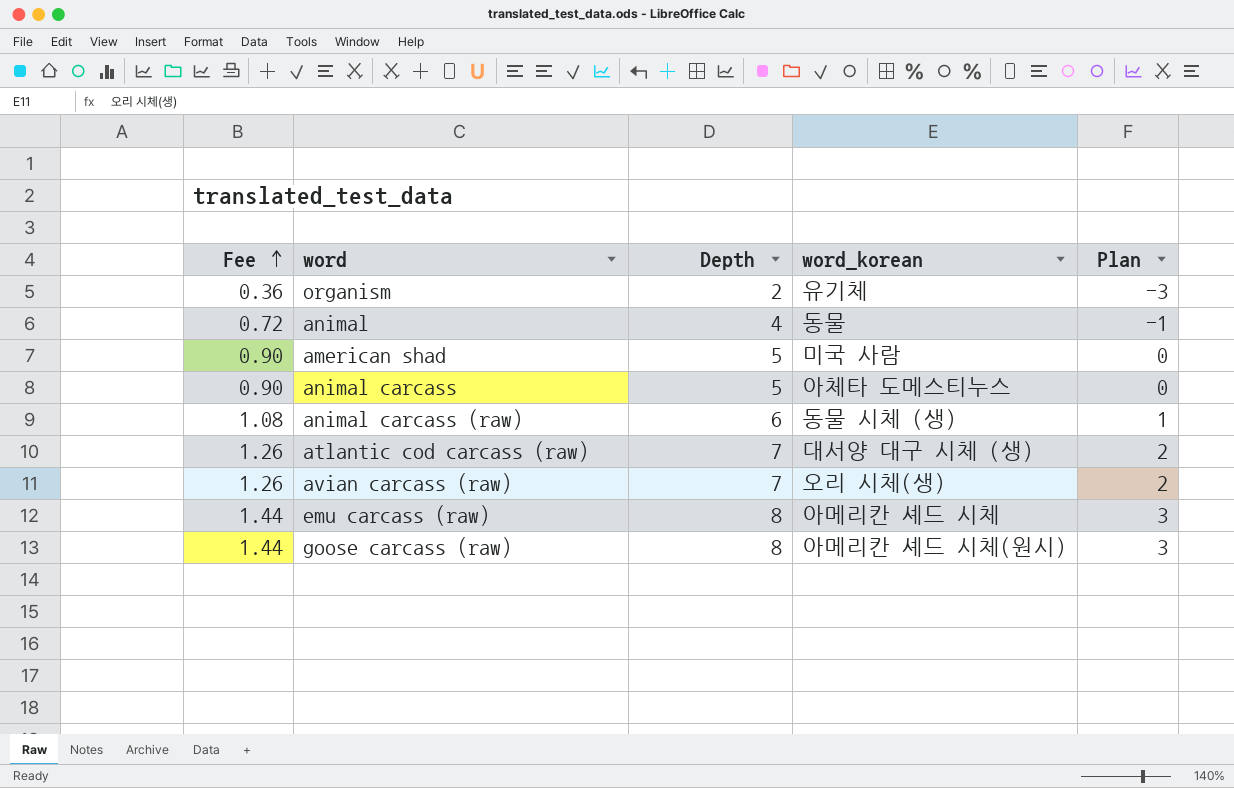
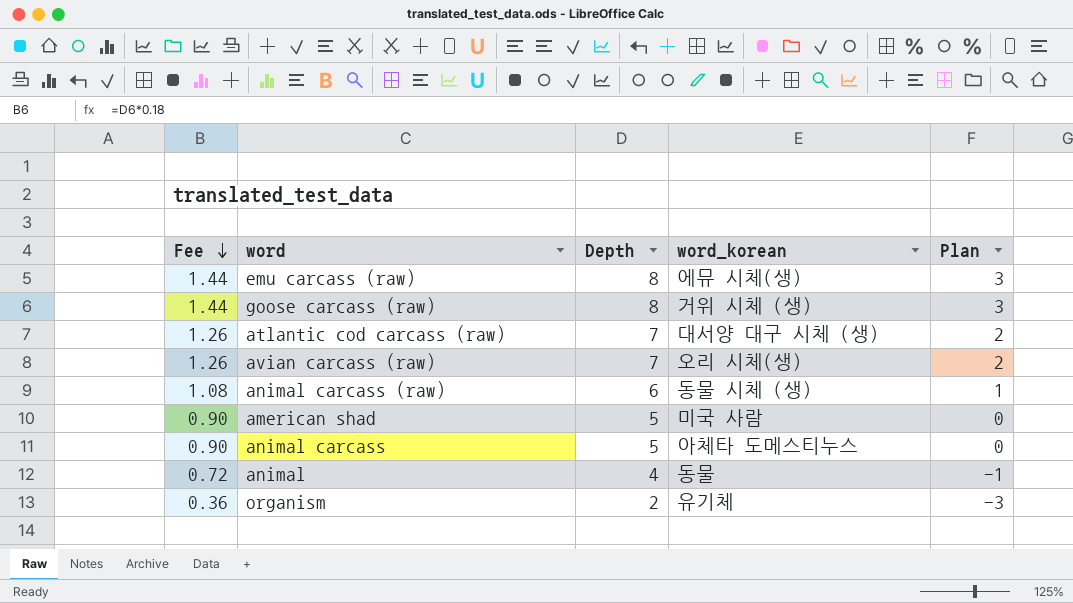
row order: Fee ascending -> Fee descending
emu carcass (raw) | word_korean: 아메리칸 셰드 시체 -> 에뮤 시체(생)
goose carcass (raw) | word_korean: 아메리칸 셰드 시체(원시) -> 거위 시체 (생)

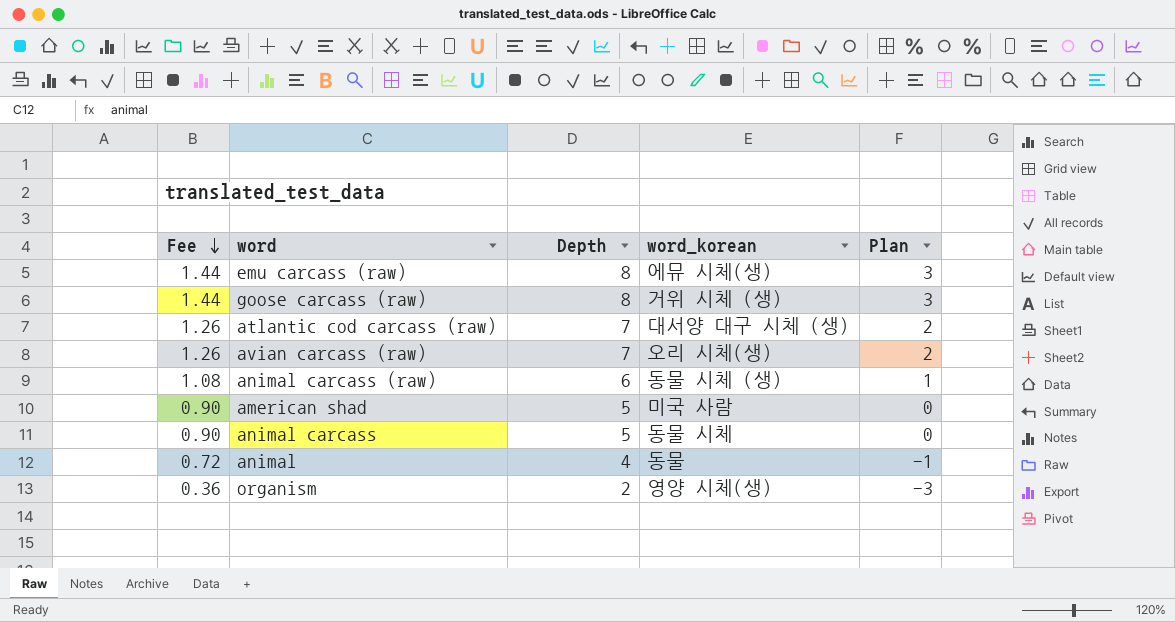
animal carcass | word_korean: 아체타 도메스티누스 -> 동물 시체
organism | word_korean: 유기체 -> 영양 시체(생)

